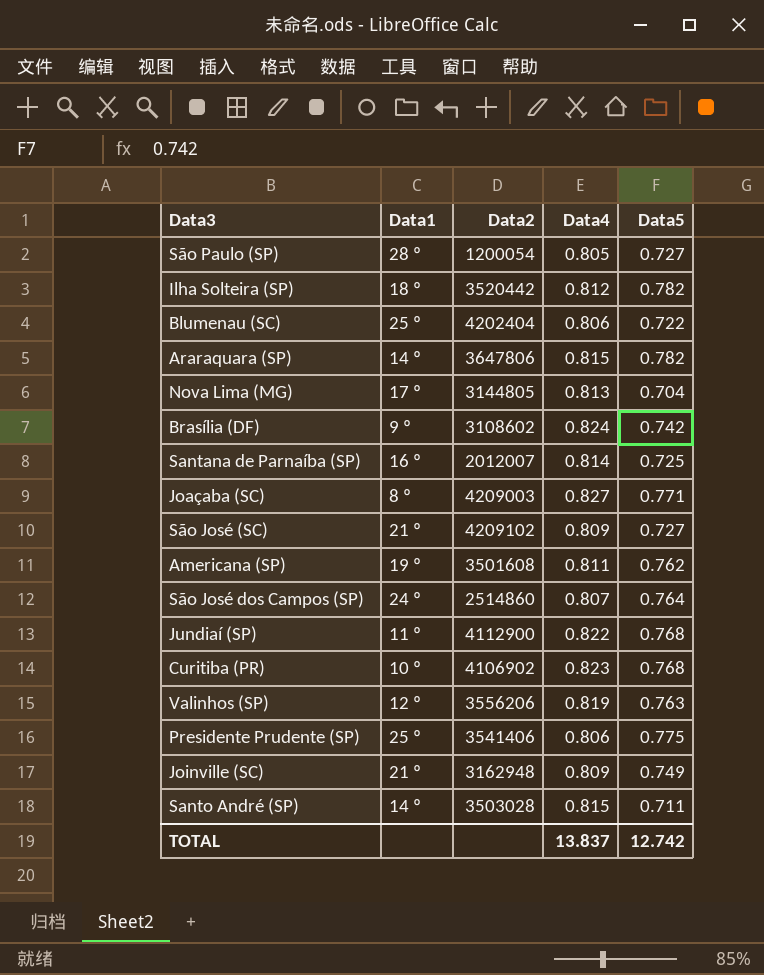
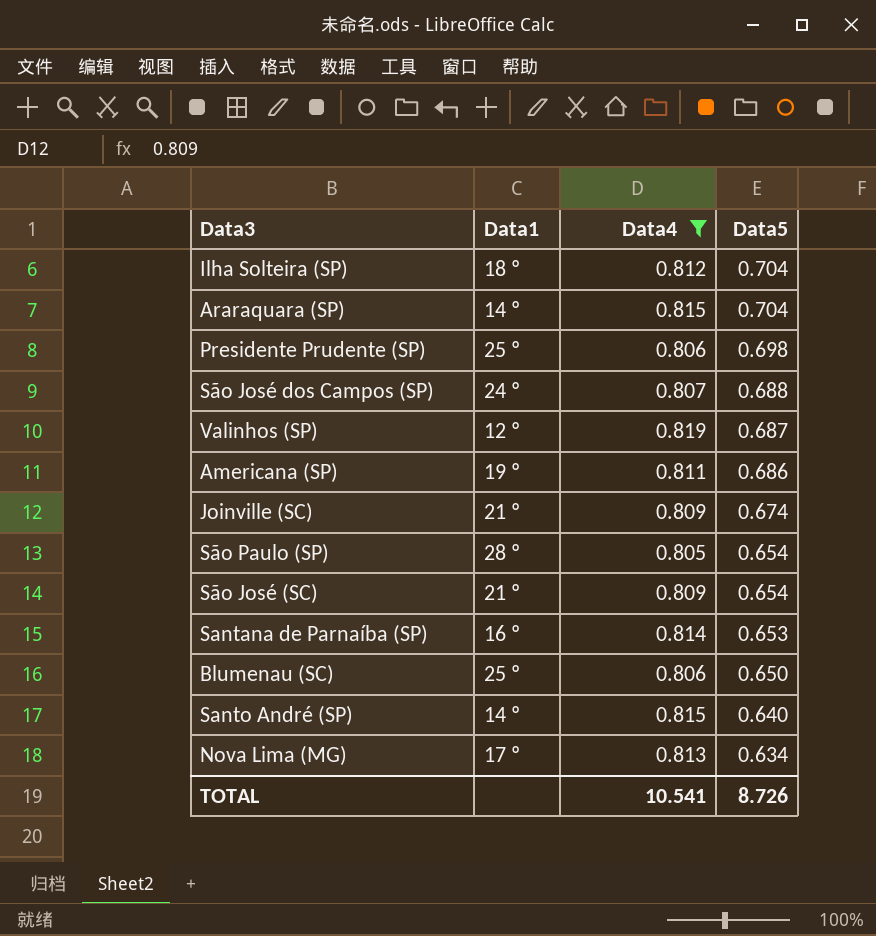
filter: none -> Data4 <= 0.819
row order: none -> Data5 descending
column Data2 | position: 3 -> none
Ilha Solteira (SP) | Data5: 0.782 -> 0.704
Araraquara (SP) | Data5: 0.782 -> 0.704
Presidente Prudente (SP) | Data5: 0.775 -> 0.698
São José dos Campos (SP) | Data5: 0.764 -> 0.688
Valinhos (SP) | Data5: 0.763 -> 0.687
Americana (SP) | Data5: 0.762 -> 0.686
Joinville (SC) | Data5: 0.749 -> 0.674
São Paulo (SP) | Data5: 0.727 -> 0.654
São José (SC) | Data5: 0.727 -> 0.654
Santana de Parnaíba (SP) | Data5: 0.725 -> 0.653
Blumenau (SC) | Data5: 0.722 -> 0.650
Santo André (SP) | Data5: 0.711 -> 0.640
Nova Lima (MG) | Data5: 0.704 -> 0.634
TOTAL | Data4: 13.837 -> 10.541
TOTAL | Data5: 12.742 -> 8.726

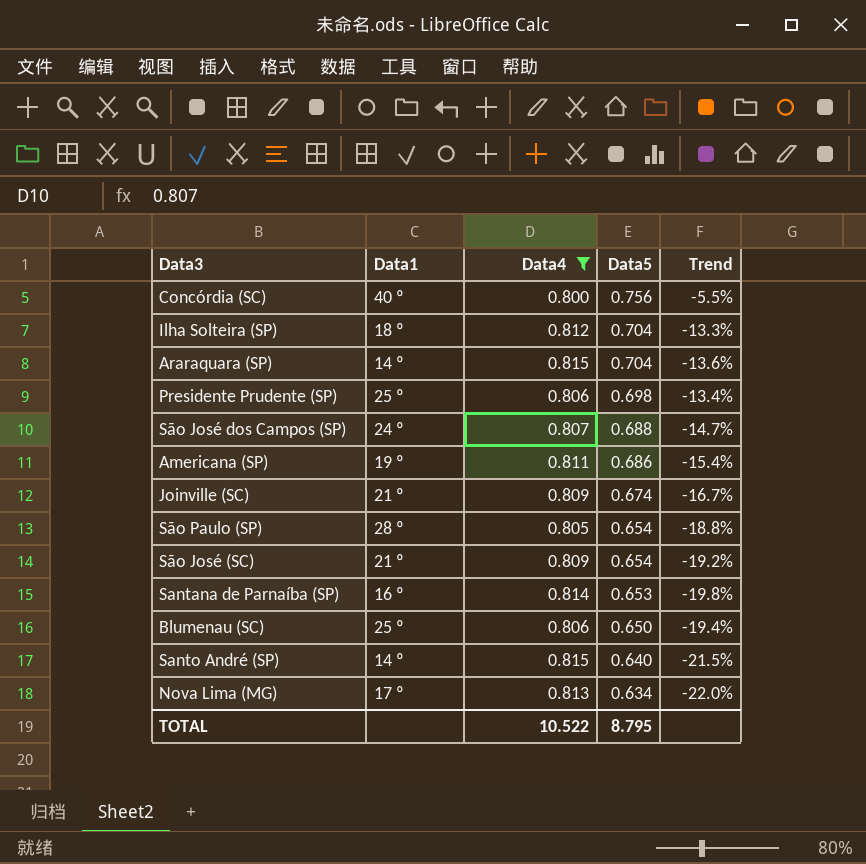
column Trend | formula: none -> ([Data5] - [Data4]) / [Data4]
row Valinhos (SP): 12 º | 0.819 | 0.687 -> none
row Concórdia (SC): none -> 40 º | 0.800 | 0.756 | -5.5%
TOTAL | Data4: 10.541 -> 10.522
TOTAL | Data5: 8.726 -> 8.795

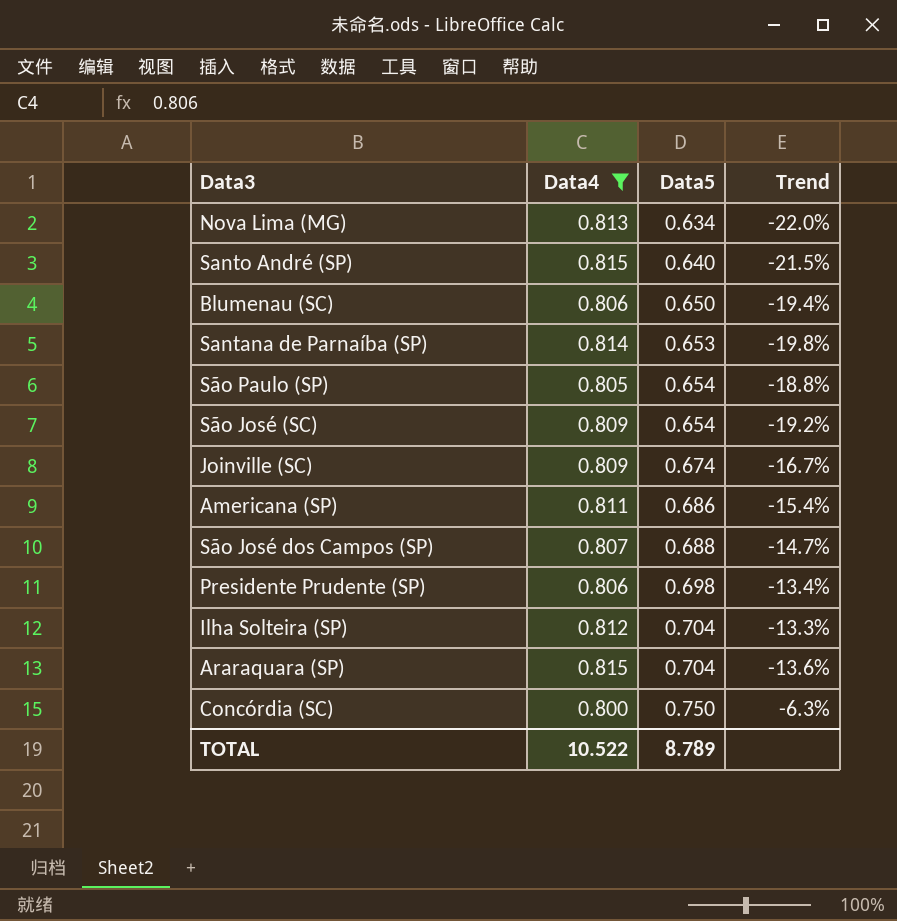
row order: Data5 descending -> Data5 ascending
column Data1 | position: 2 -> none
Concórdia (SC) | Data5: 0.756 -> 0.750
Concórdia (SC) | Trend: -5.5% -> -6.3%
TOTAL | Data5: 8.795 -> 8.789

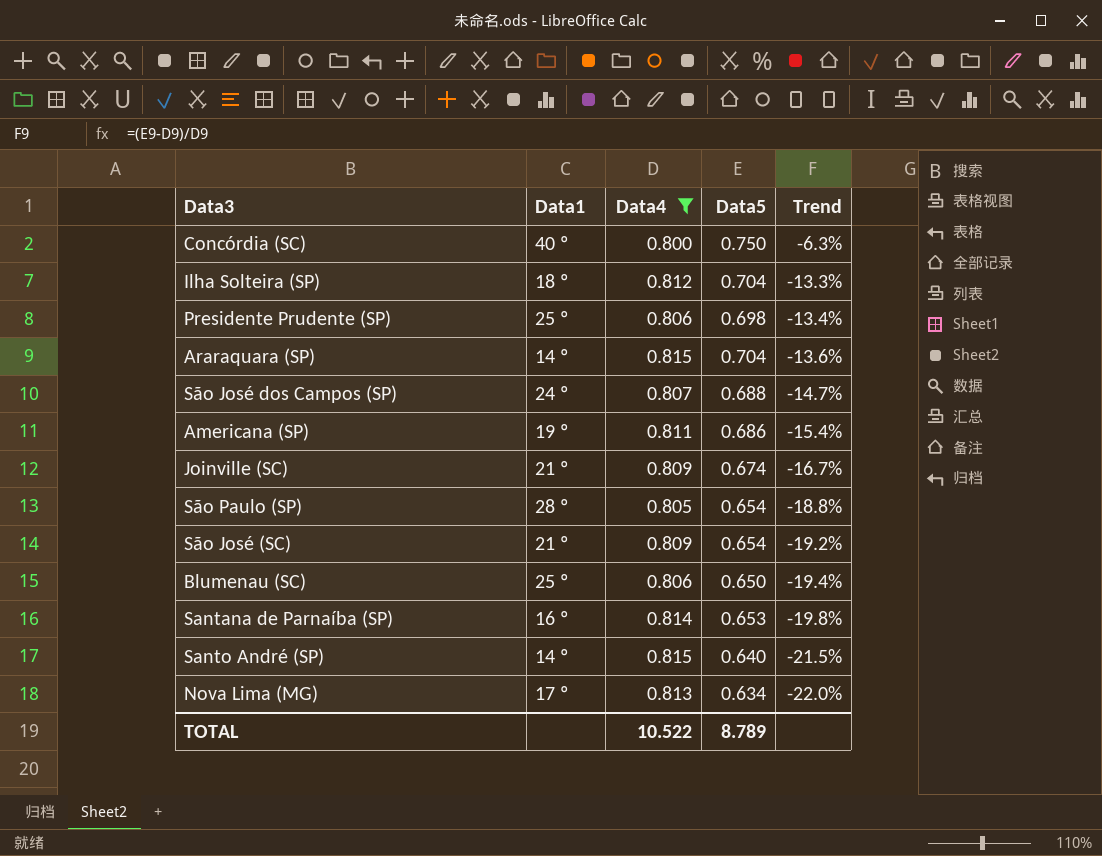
row order: Data5 ascending -> Trend descending
column Data1 | position: none -> 2

